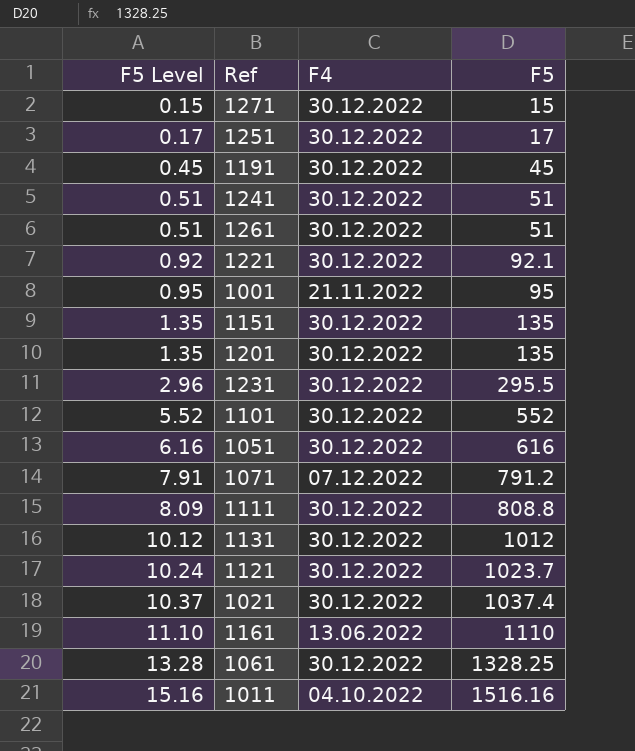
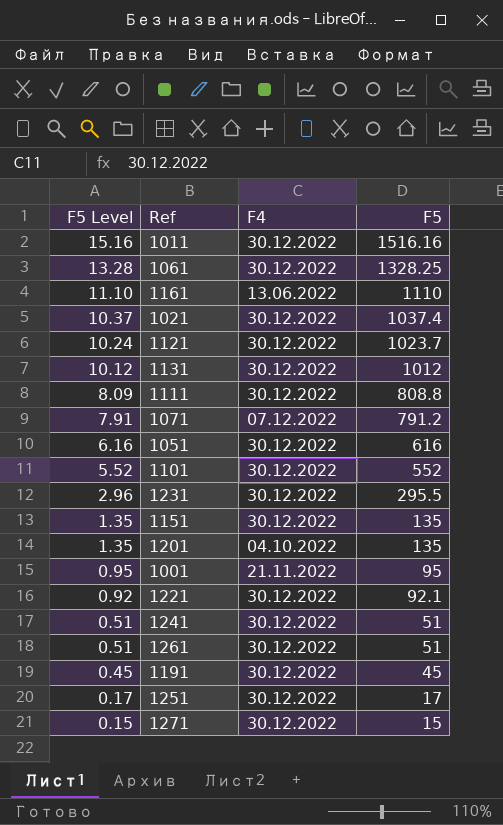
row order: F5 Level ascending -> F5 Level descending
1011 | F4: 04.10.2022 -> 30.12.2022
1201 | F4: 30.12.2022 -> 04.10.2022

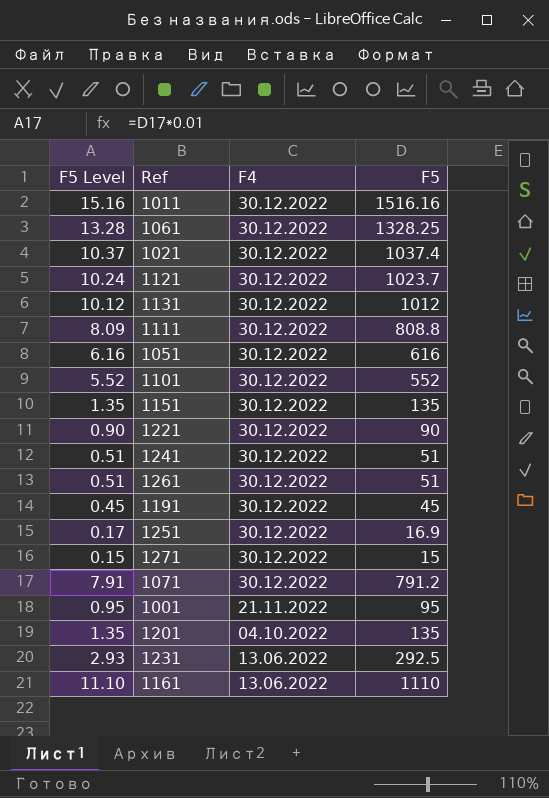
row order: F5 Level descending -> F4 descending
1221 | F5 Level: 0.92 -> 0.90
1221 | F5: 92.1 -> 90
1251 | F5: 17 -> 16.9
1071 | F4: 07.12.2022 -> 30.12.2022
1231 | F5 Level: 2.96 -> 2.93
1231 | F4: 30.12.2022 -> 13.06.2022
1231 | F5: 295.5 -> 292.5

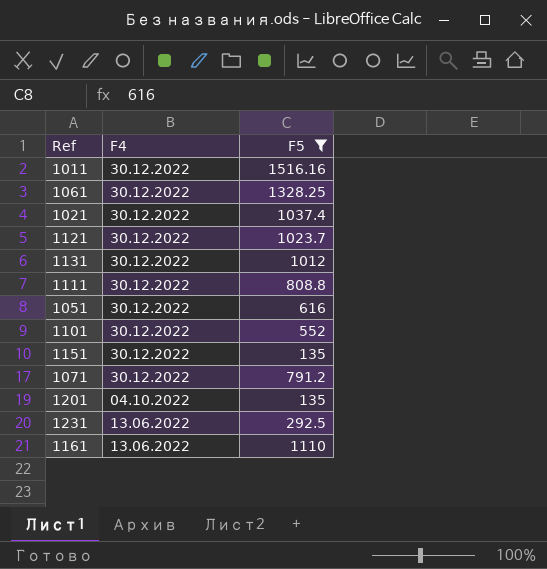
filter: none -> F5 >= 135
column F5 Level | formula: [F5] * 0.01 -> none

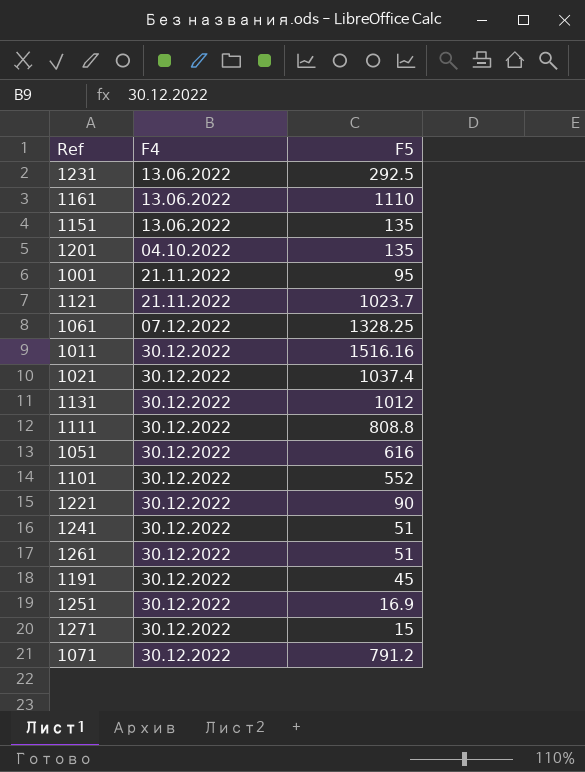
filter: F5 >= 135 -> none
row order: F4 descending -> F4 ascending
1151 | F4: 30.12.2022 -> 13.06.2022
1121 | F4: 30.12.2022 -> 21.11.2022
1061 | F4: 30.12.2022 -> 07.12.2022

